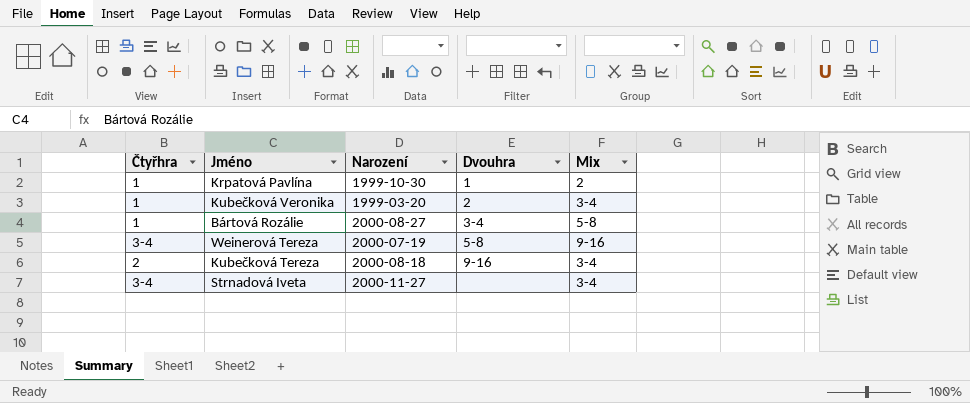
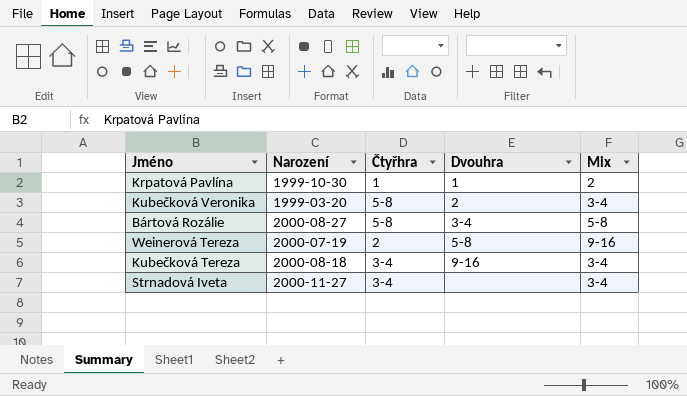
column Čtyřhra | position: 1 -> 3
Kubečková Veronika | Čtyřhra: 1 -> 5-8
Bártová Rozálie | Čtyřhra: 1 -> 5-8
Weinerová Tereza | Čtyřhra: 3-4 -> 2
Kubečková Tereza | Čtyřhra: 2 -> 3-4

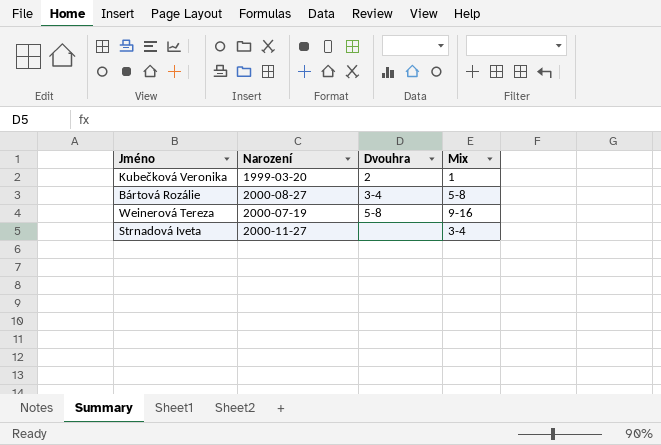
column Čtyřhra | position: 3 -> none
row Krpatová Pavlína: 1999-10-30 | 1 | 1 | 2 -> none
row Kubečková Tereza: 2000-08-18 | 3-4 | 9-16 | 3-4 -> none
Kubečková Veronika | Mix: 3-4 -> 1

